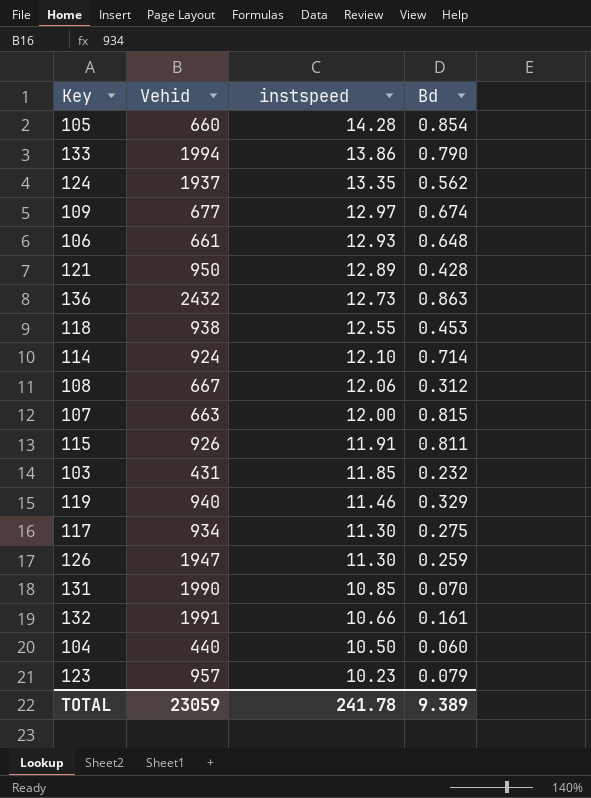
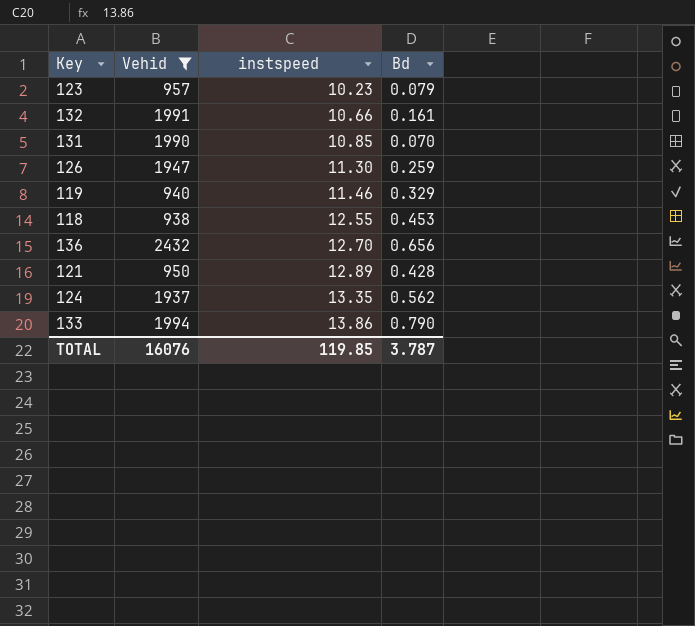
filter: none -> Vehid >= 938
row order: instspeed descending -> instspeed ascending
136 | instspeed: 12.73 -> 12.70
136 | Bd: 0.863 -> 0.656
TOTAL | Vehid: 23059 -> 16076
TOTAL | instspeed: 241.78 -> 119.85
TOTAL | Bd: 9.389 -> 3.787

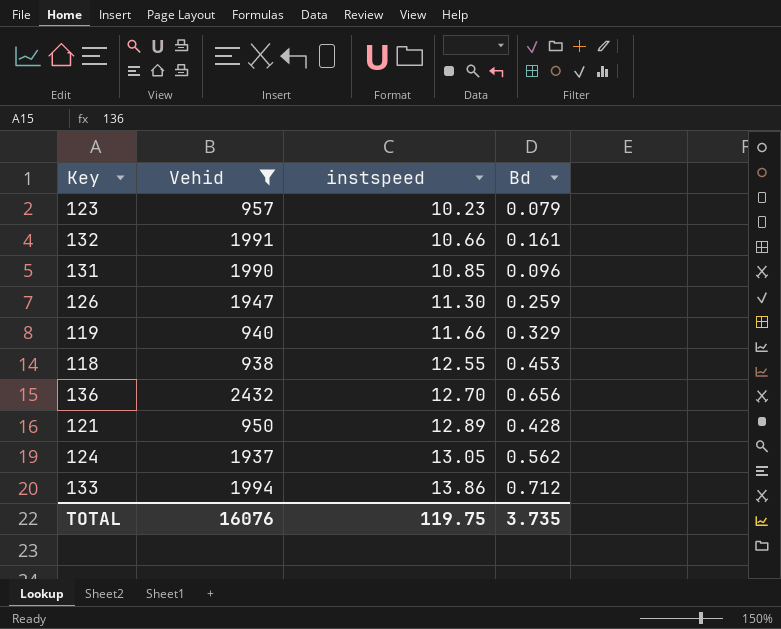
131 | Bd: 0.070 -> 0.096
119 | instspeed: 11.46 -> 11.66
124 | instspeed: 13.35 -> 13.05
133 | Bd: 0.790 -> 0.712
TOTAL | instspeed: 119.85 -> 119.75
TOTAL | Bd: 3.787 -> 3.735

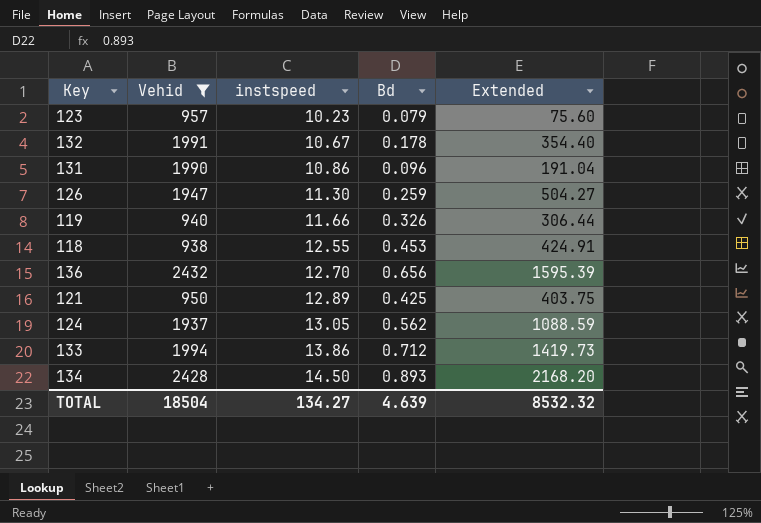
column Extended | formula: none -> [Vehid] * [Bd]
132 | instspeed: 10.66 -> 10.67
132 | Bd: 0.161 -> 0.178
131 | instspeed: 10.85 -> 10.86
119 | Bd: 0.329 -> 0.326
121 | Bd: 0.428 -> 0.425
row 134: none -> 2428 | 14.50 | 0.893 | 2168.20
TOTAL | Vehid: 16076 -> 18504
TOTAL | instspeed: 119.75 -> 134.27
TOTAL | Bd: 3.735 -> 4.639

